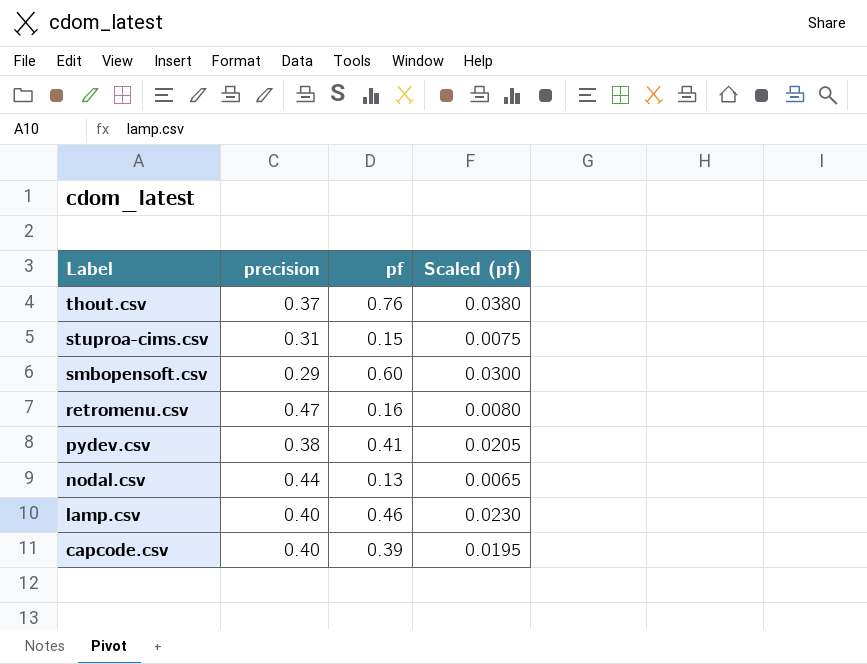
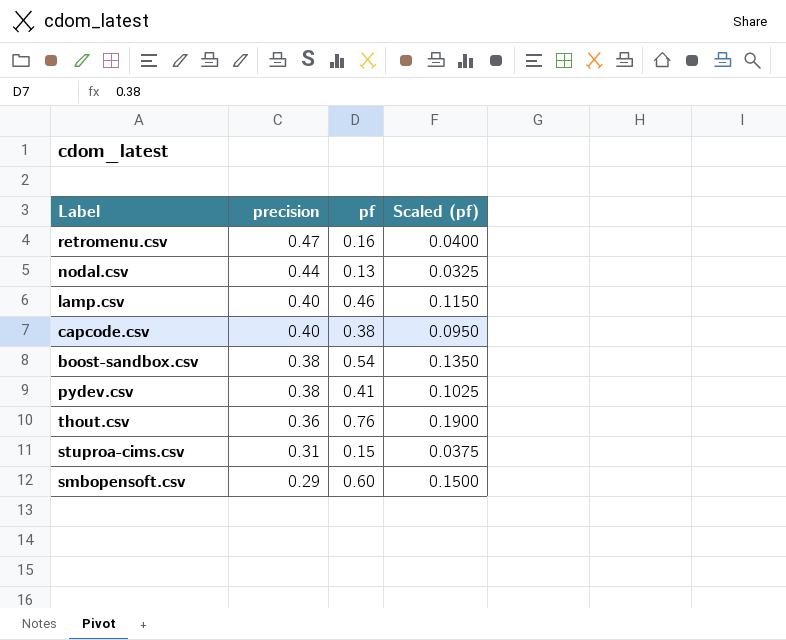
row order: Label descending -> precision descending
column Scaled (pf) | formula: [pf] * 0.05 -> [pf] * 0.25
capcode.csv | pf: 0.39 -> 0.38
row boost-sandbox.csv: none -> 0.38 | 0.54 | 0.1350
thout.csv | precision: 0.37 -> 0.36

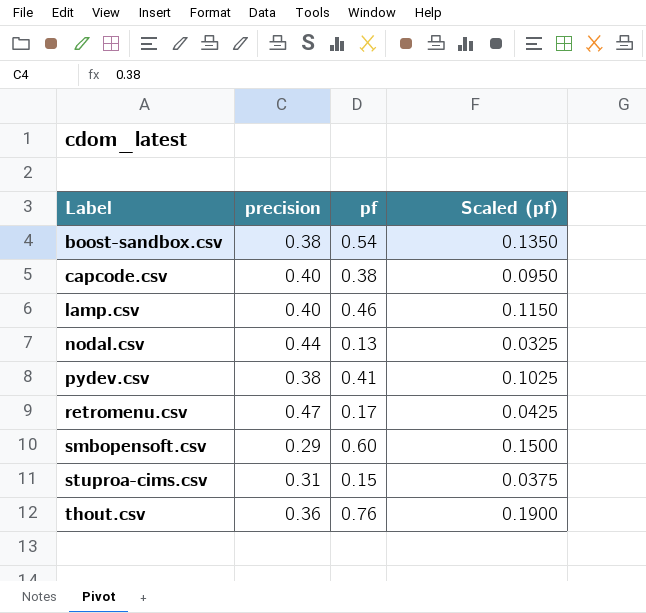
row order: precision descending -> Label ascending
retromenu.csv | pf: 0.16 -> 0.17
retromenu.csv | Scaled (pf): 0.0400 -> 0.0425

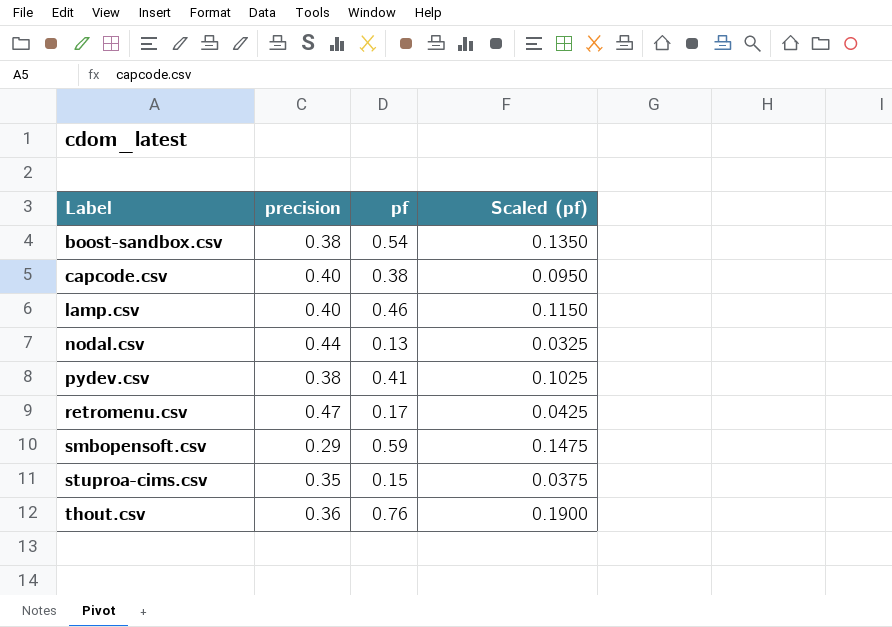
smbopensoft.csv | pf: 0.60 -> 0.59
smbopensoft.csv | Scaled (pf): 0.1500 -> 0.1475
stuproa-cims.csv | precision: 0.31 -> 0.35

